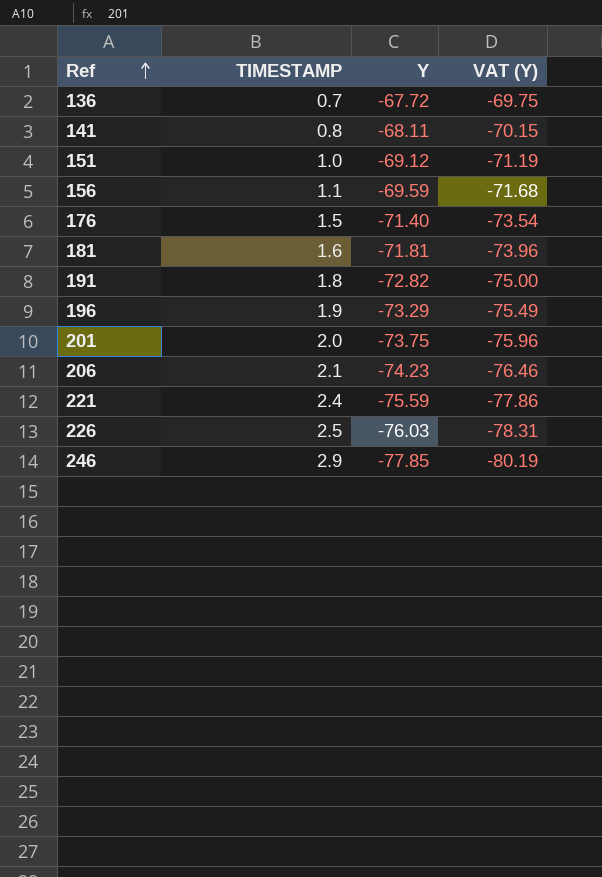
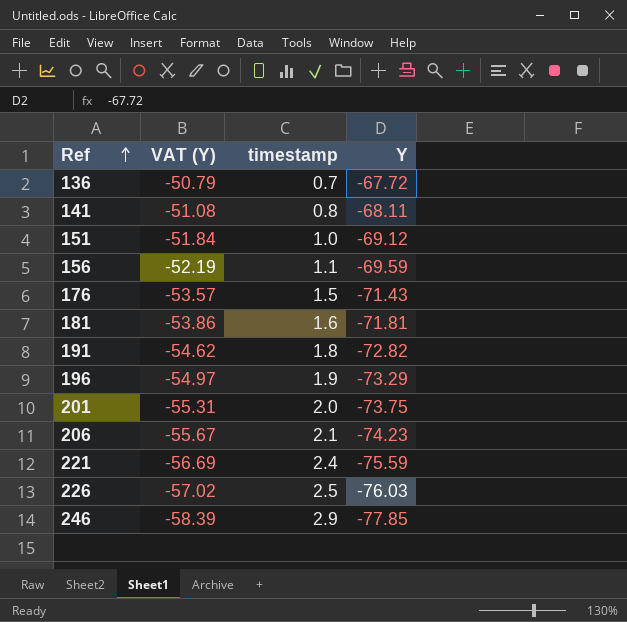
column VAT (Y) | formula: [Y] * 1.03 -> [Y] * 0.75
column VAT (Y) | position: 4 -> 2
column name: TIMESTAMP -> timestamp
176 | Y: -71.40 -> -71.43

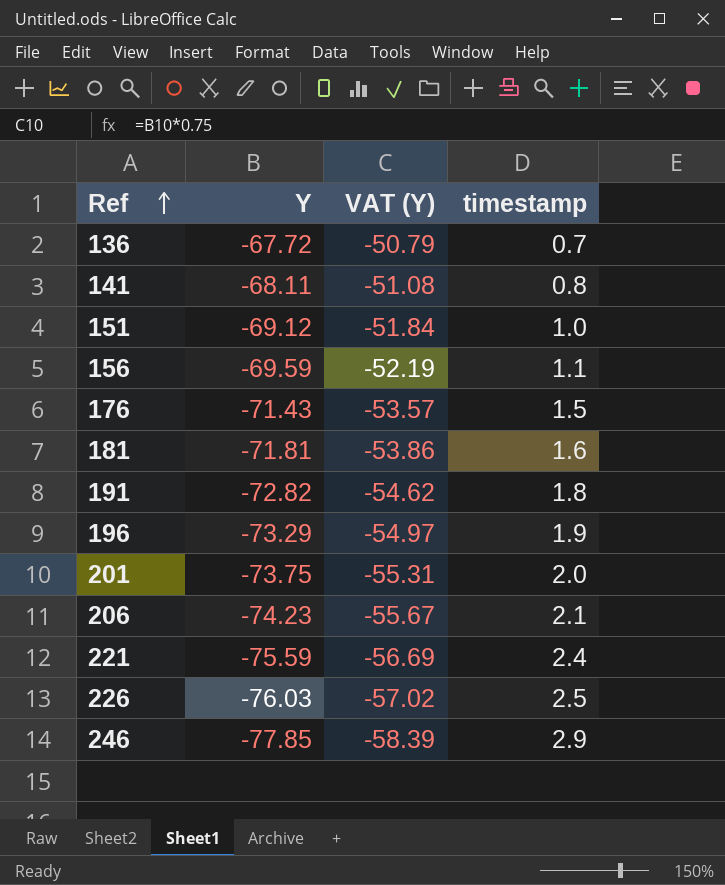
column Y | position: 4 -> 2

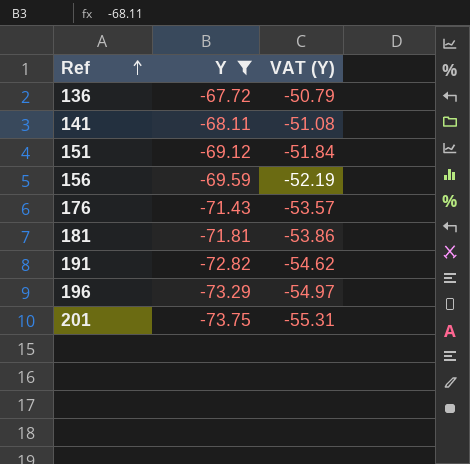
filter: none -> Y >= -73.75
column timestamp | position: 4 -> none

